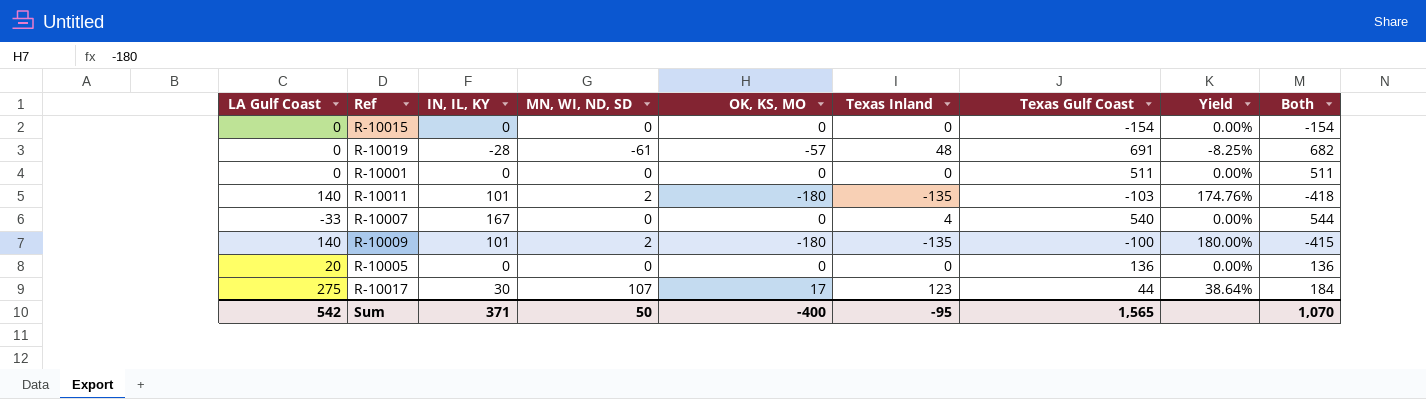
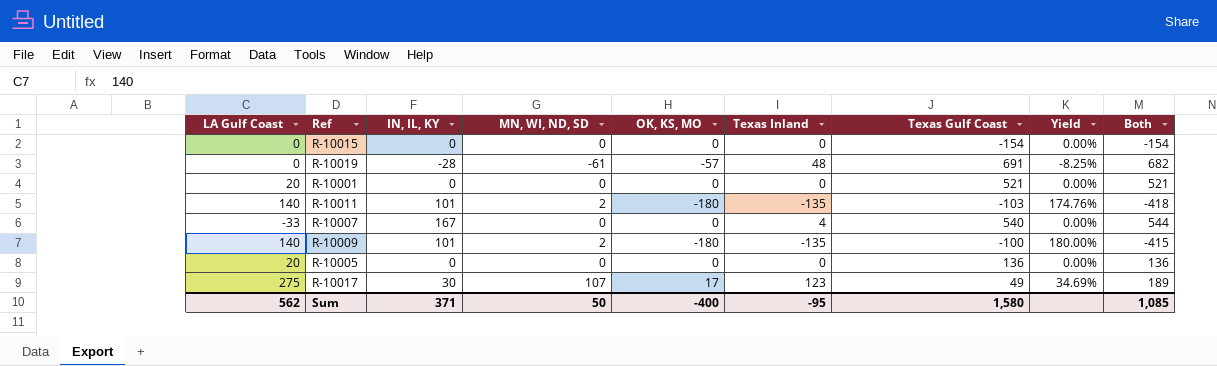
R-10001 | LA Gulf Coast: 0 -> 20
R-10001 | Texas Gulf Coast: 511 -> 521
R-10001 | Both: 511 -> 521
R-10017 | Texas Gulf Coast: 44 -> 49
R-10017 | Yield: 38.64% -> 34.69%
R-10017 | Both: 184 -> 189
Sum | LA Gulf Coast: 542 -> 562
Sum | Texas Gulf Coast: 1,565 -> 1,580
Sum | Both: 1,070 -> 1,085

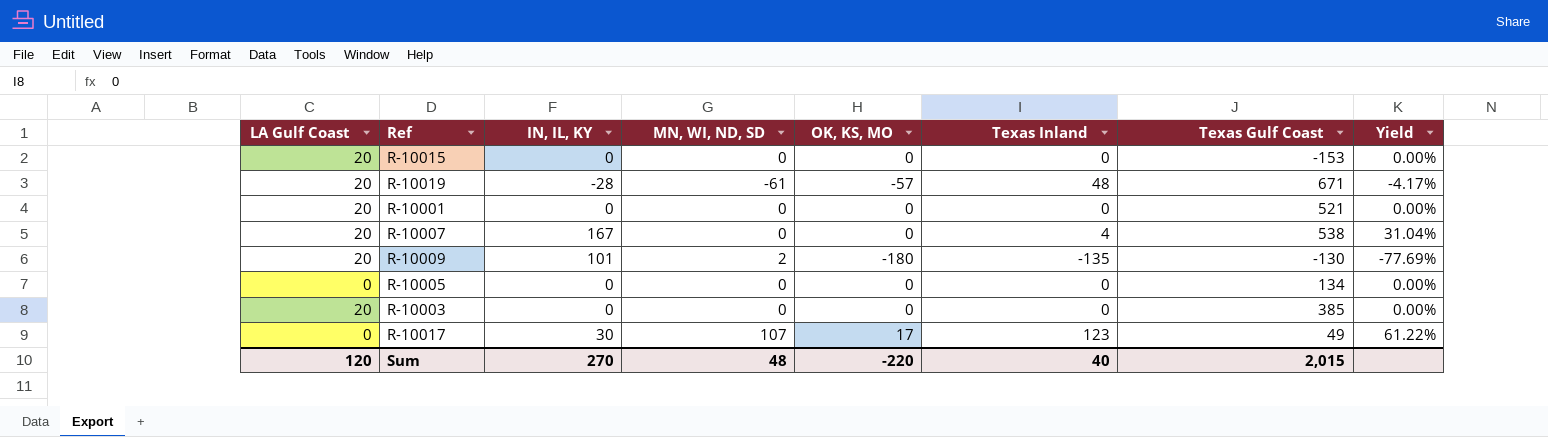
column Both | formula: [OK, KS, MO] + [Texas Inland] + [Texas Gulf Coast] -> none
column Yield | formula: [OK, KS, MO] / [Texas Gulf Coast] -> [IN, IL, KY] / [Texas Gulf Coast]
row R-10011: 140 | 101 | 2 | -180 | -135 | -103 | 174.76% | -418 -> none
R-10015 | LA Gulf Coast: 0 -> 20
R-10015 | Texas Gulf Coast: -154 -> -153
R-10019 | LA Gulf Coast: 0 -> 20
R-10019 | Texas Gulf Coast: 691 -> 671
R-10007 | LA Gulf Coast: -33 -> 20
R-10007 | Texas Gulf Coast: 540 -> 538
R-10009 | LA Gulf Coast: 140 -> 20
R-10009 | Texas Gulf Coast: -100 -> -130
R-10005 | LA Gulf Coast: 20 -> 0
R-10005 | Texas Gulf Coast: 136 -> 134
row R-10003: none -> 20 | 0 | 0 | 0 | 0 | 385 | 0.00%
R-10017 | LA Gulf Coast: 275 -> 0
Sum | LA Gulf Coast: 562 -> 120
Sum | IN, IL, KY: 371 -> 270
Sum | MN, WI, ND, SD: 50 -> 48
Sum | OK, KS, MO: -400 -> -220
Sum | Texas Inland: -95 -> 40
Sum | Texas Gulf Coast: 1,580 -> 2,015

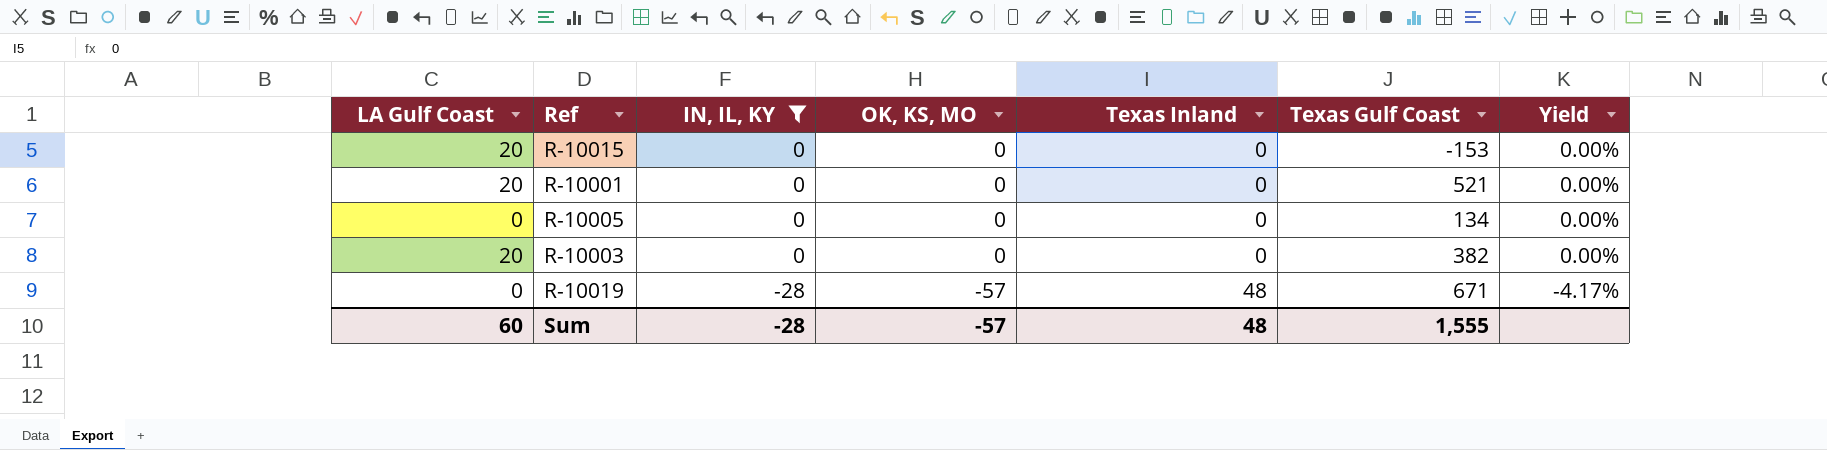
filter: none -> IN, IL, KY <= 0
row order: none -> IN, IL, KY descending
column MN, WI, ND, SD | position: 4 -> none
R-10003 | Texas Gulf Coast: 385 -> 382
R-10019 | LA Gulf Coast: 20 -> 0
Sum | LA Gulf Coast: 120 -> 60
Sum | IN, IL, KY: 270 -> -28
Sum | OK, KS, MO: -220 -> -57
Sum | Texas Inland: 40 -> 48
Sum | Texas Gulf Coast: 2,015 -> 1,555

